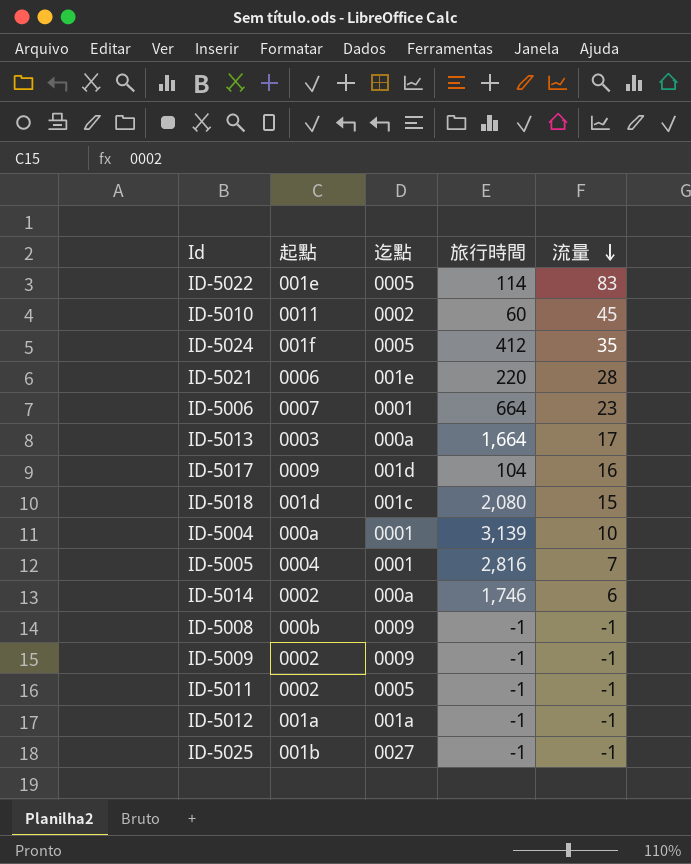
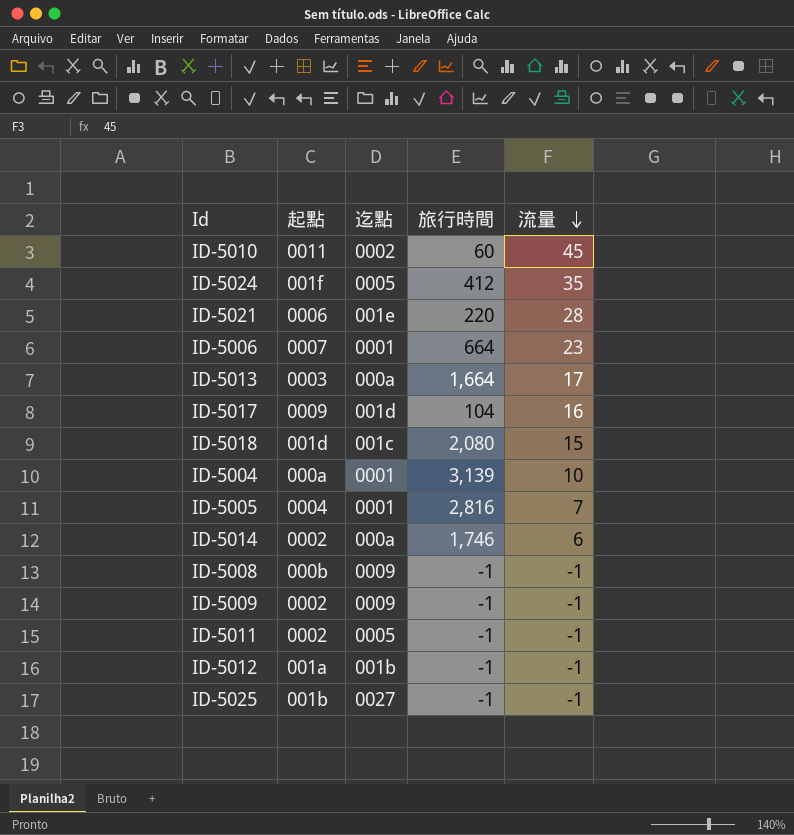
row ID-5022: 001e | 0005 | 114 | 83 -> none
ID-5012 | 迄點: 001a -> 001b

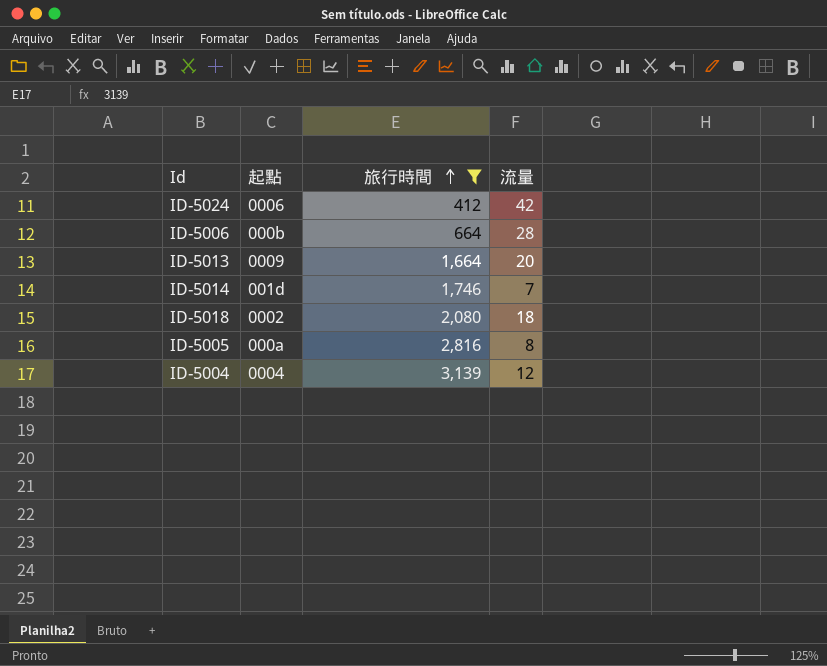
filter: none -> 旅行時間 >= 412
row order: 流量 descending -> 旅行時間 ascending
column 迄點 | position: 3 -> none
ID-5024 | 起點: 001f -> 0006
ID-5024 | 流量: 35 -> 42
ID-5006 | 起點: 0007 -> 000b
ID-5006 | 流量: 23 -> 28
ID-5013 | 起點: 0003 -> 0009
ID-5013 | 流量: 17 -> 20
ID-5014 | 起點: 0002 -> 001d
ID-5014 | 流量: 6 -> 7
ID-5018 | 起點: 001d -> 0002
ID-5018 | 流量: 15 -> 18
ID-5005 | 起點: 0004 -> 000a
ID-5005 | 流量: 7 -> 8
ID-5004 | 起點: 000a -> 0004
ID-5004 | 流量: 10 -> 12

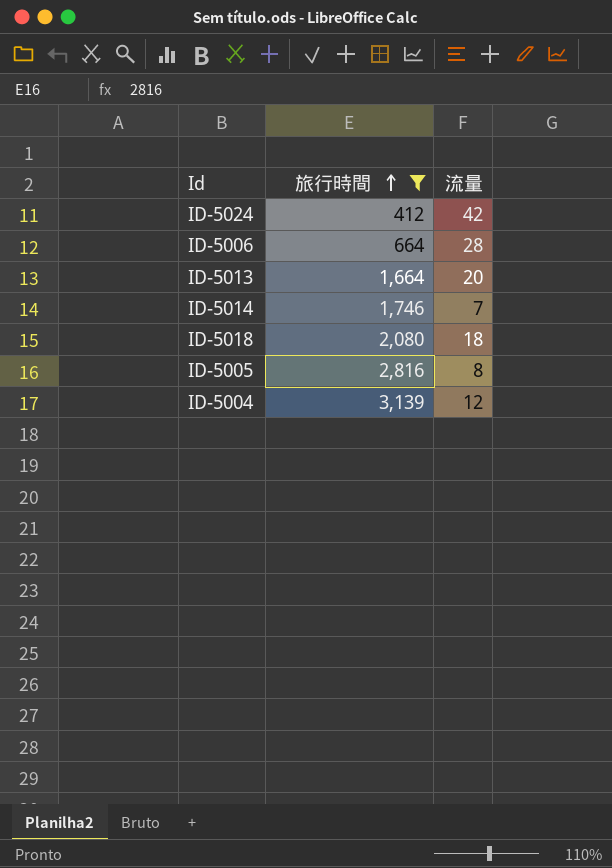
column 起點 | position: 2 -> none

